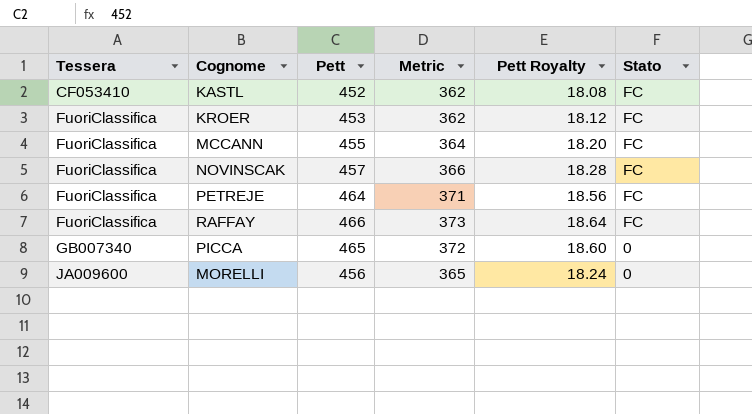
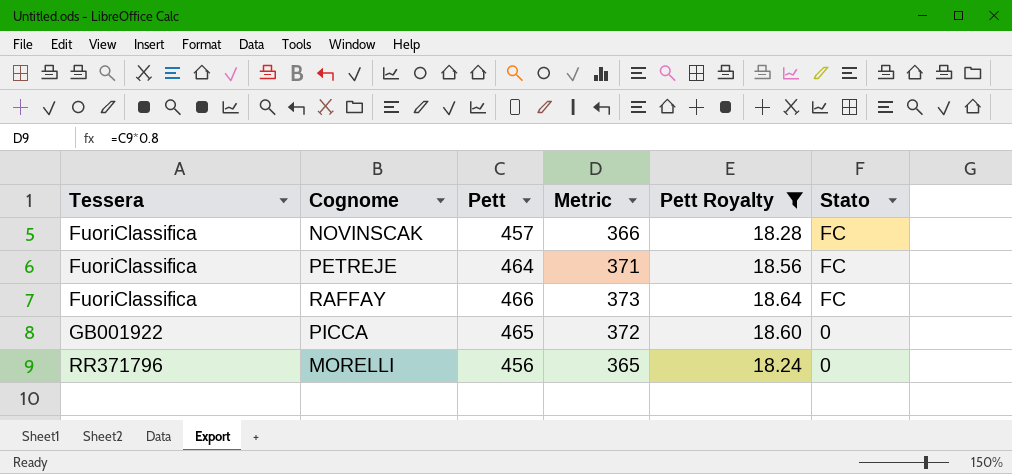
filter: none -> Pett Royalty >= 18.24
PICCA | Tessera: GB007340 -> GB001922
MORELLI | Tessera: JA009600 -> RR371796

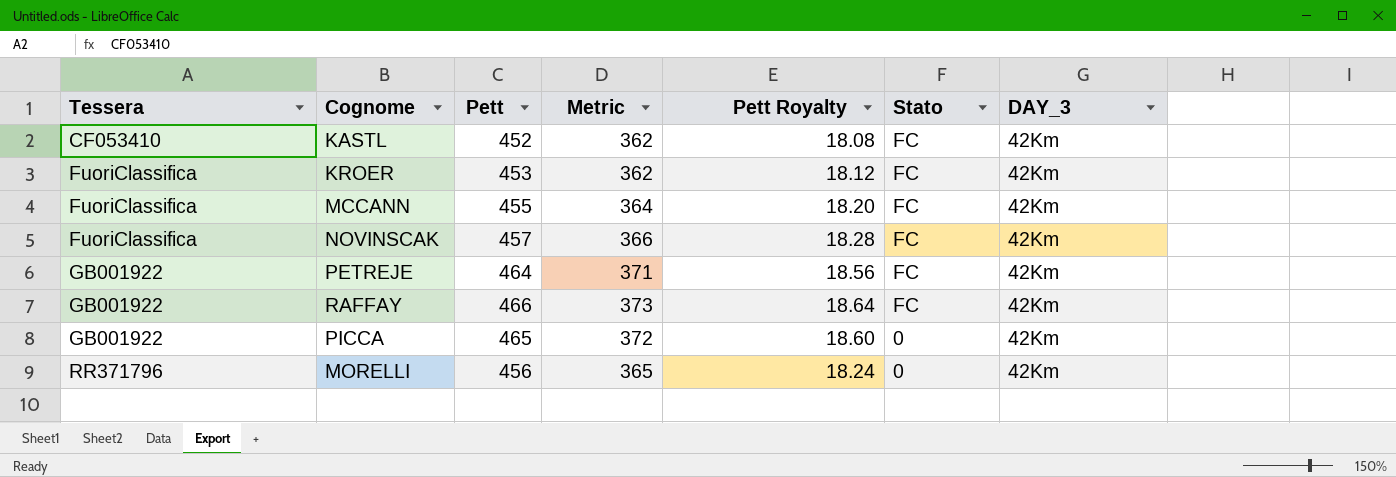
filter: Pett Royalty >= 18.24 -> none
column DAY_3 | position: none -> 7
PETREJE | Tessera: FuoriClassifica -> GB001922
RAFFAY | Tessera: FuoriClassifica -> GB001922

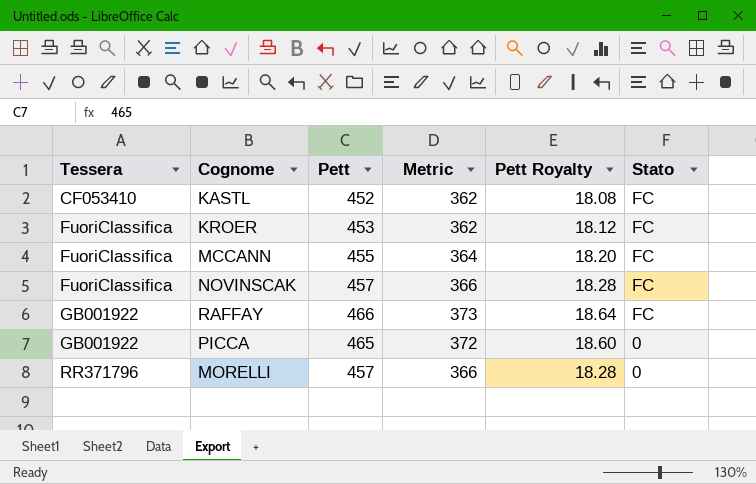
column DAY_3 | position: 7 -> none
row PETREJE: GB001922 | 464 | 371 | 18.56 | FC | 42Km -> none
MORELLI | Pett: 456 -> 457
MORELLI | Metric: 365 -> 366
MORELLI | Pett Royalty: 18.24 -> 18.28

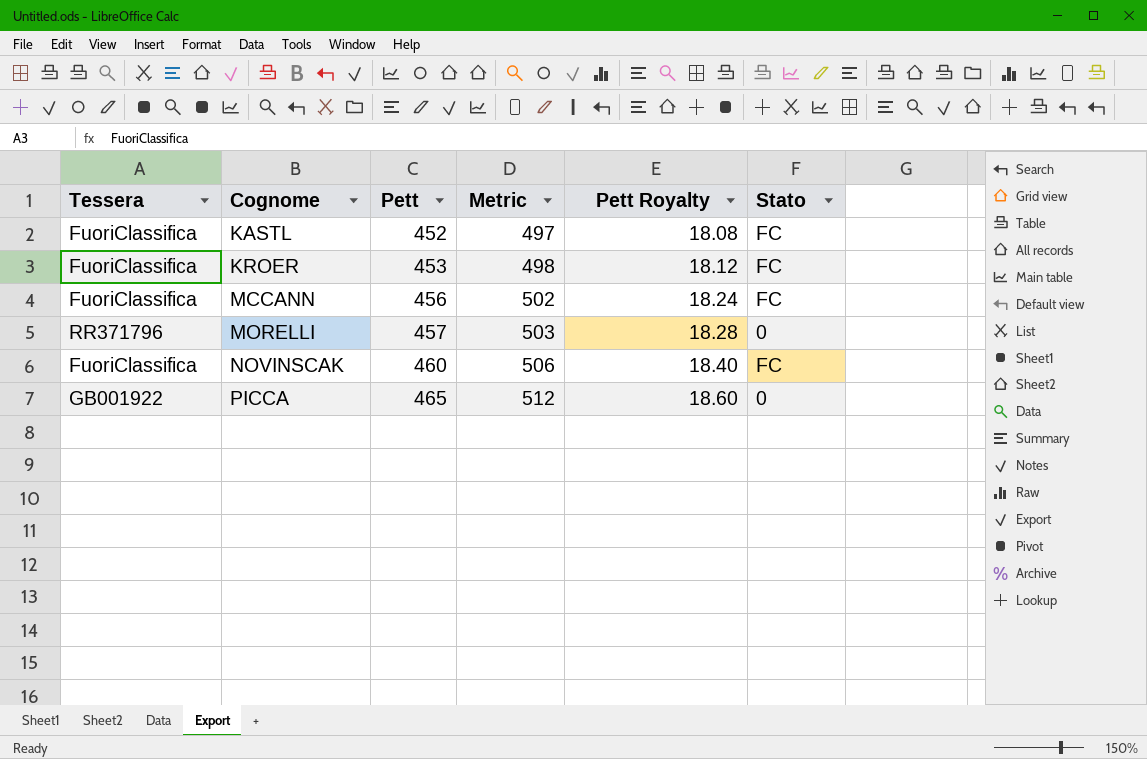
row order: Tessera ascending -> Cognome ascending
column Metric | formula: [Pett] * 0.8 -> [Pett] * 1.1
row RAFFAY: GB001922 | 466 | 373 | 18.64 | FC -> none
KASTL | Tessera: CF053410 -> FuoriClassifica
MCCANN | Pett: 455 -> 456
MCCANN | Pett Royalty: 18.20 -> 18.24
NOVINSCAK | Pett: 457 -> 460
NOVINSCAK | Pett Royalty: 18.28 -> 18.40

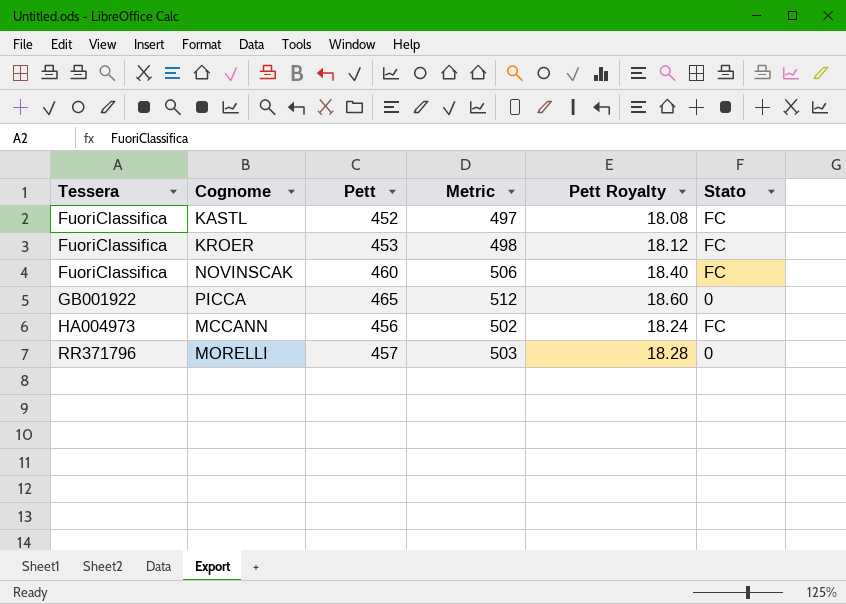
row order: Cognome ascending -> Tessera ascending
MCCANN | Tessera: FuoriClassifica -> HA004973

